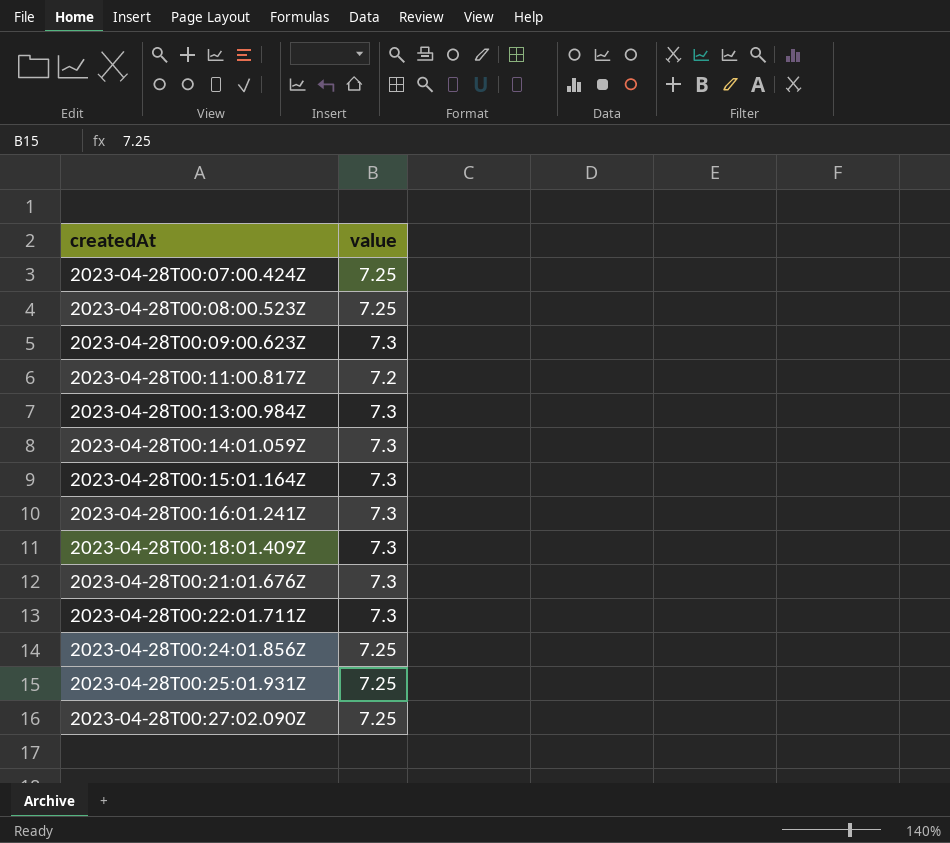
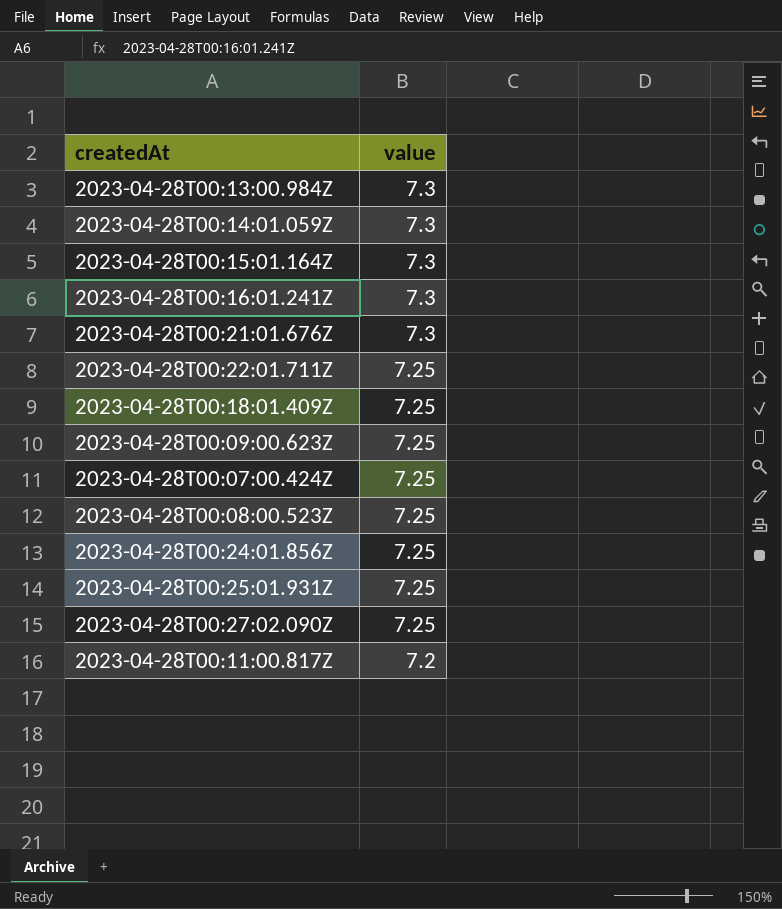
row order: createdAt ascending -> value descending
2023-04-28T00:22:01.711Z | value: 7.3 -> 7.25
2023-04-28T00:18:01.409Z | value: 7.3 -> 7.25
2023-04-28T00:09:00.623Z | value: 7.3 -> 7.25

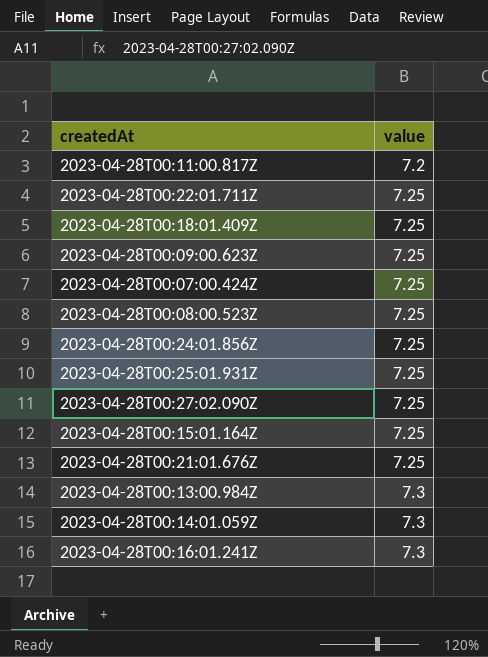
row order: value descending -> value ascending
2023-04-28T00:15:01.164Z | value: 7.3 -> 7.25
2023-04-28T00:21:01.676Z | value: 7.3 -> 7.25

